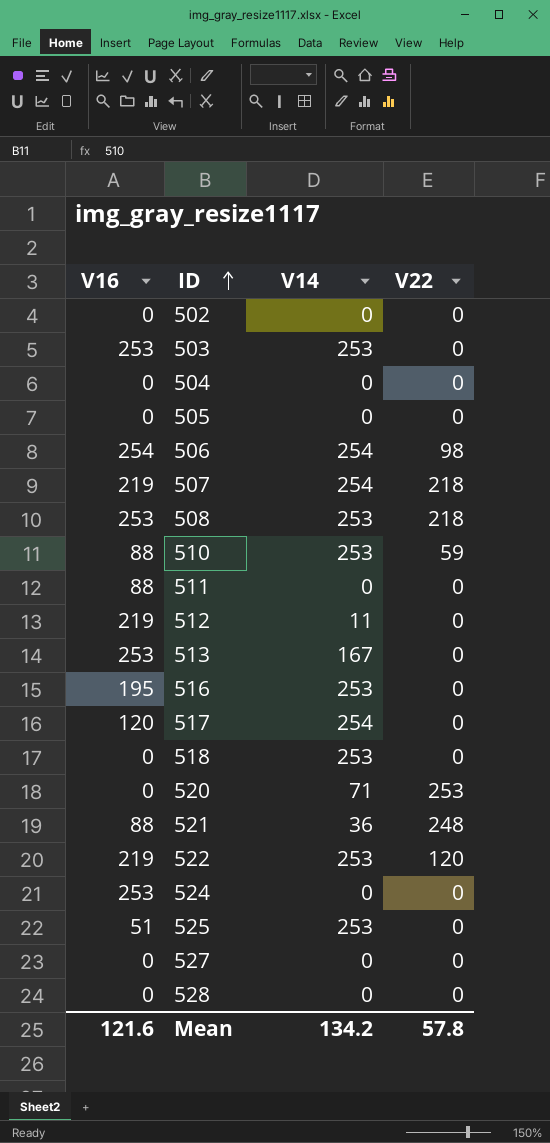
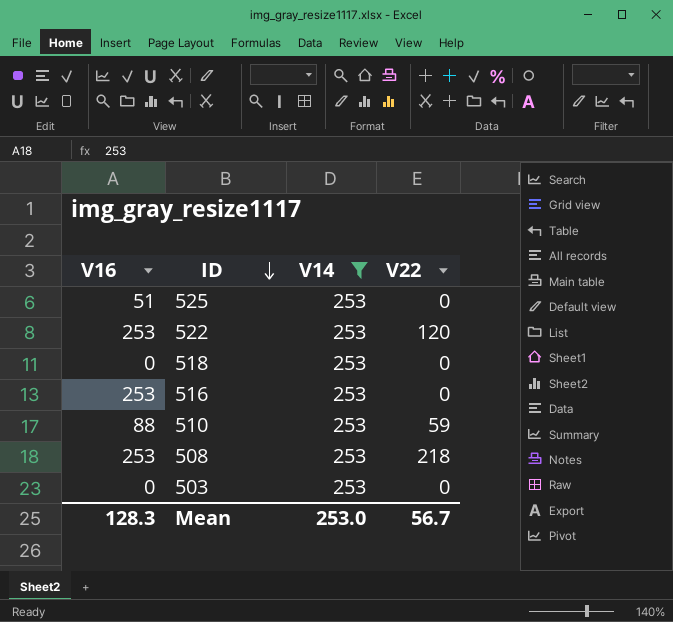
filter: none -> V14 = 253
row order: ID ascending -> ID descending
522 | V16: 219 -> 253
516 | V16: 195 -> 253
503 | V16: 253 -> 0
Mean | V16: 121.6 -> 128.3
Mean | V14: 134.2 -> 253.0
Mean | V22: 57.8 -> 56.7

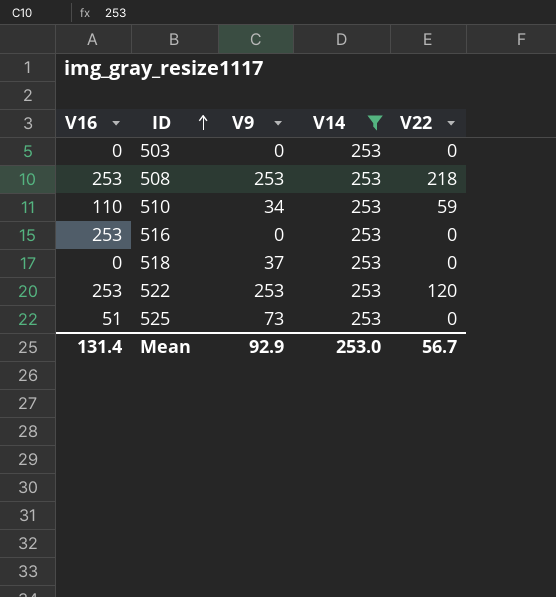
row order: ID descending -> ID ascending
column V9 | position: none -> 3
510 | V16: 88 -> 110
Mean | V16: 128.3 -> 131.4

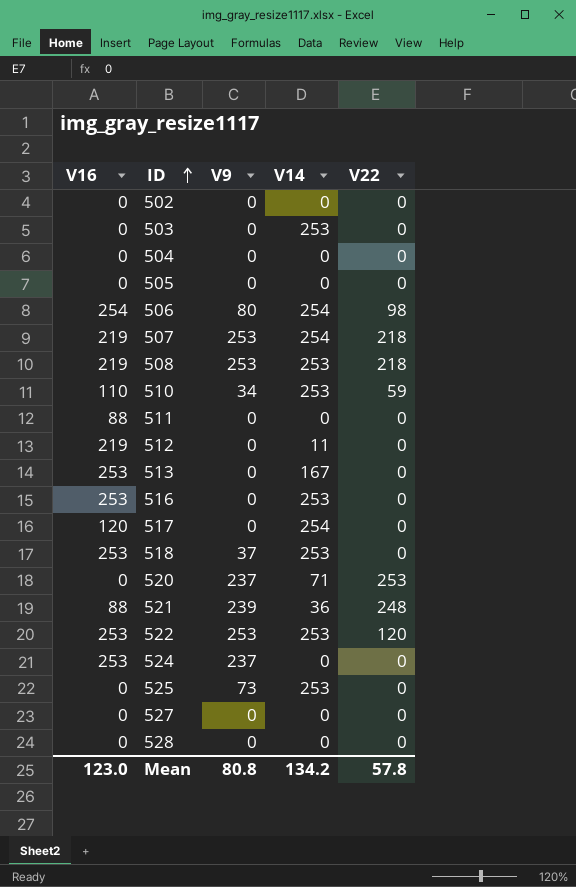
filter: V14 = 253 -> none
508 | V16: 253 -> 219
518 | V16: 0 -> 253
525 | V16: 51 -> 0
Mean | V16: 131.4 -> 123.0
Mean | V9: 92.9 -> 80.8
Mean | V14: 253.0 -> 134.2
Mean | V22: 56.7 -> 57.8

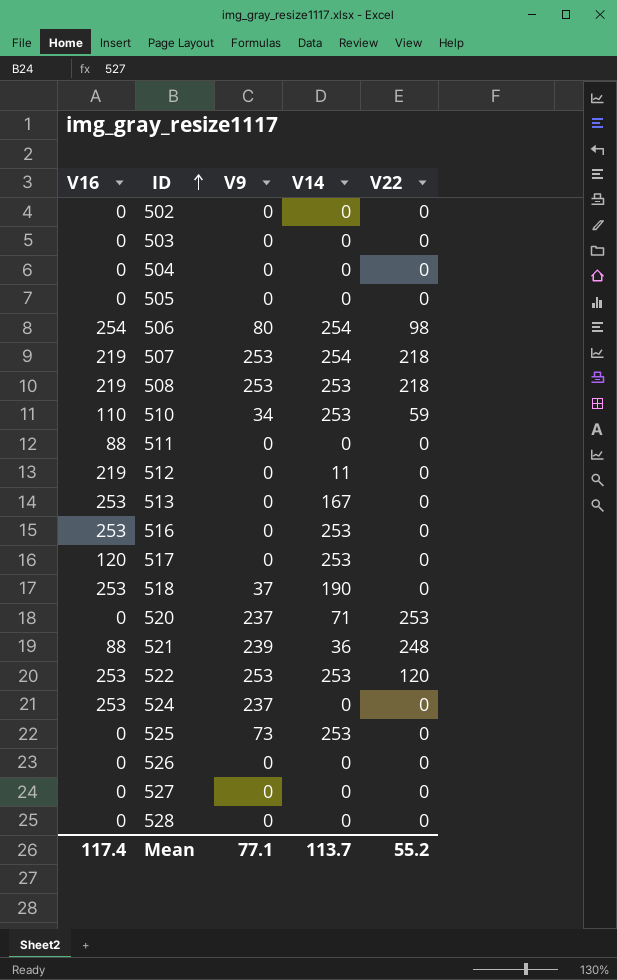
503 | V14: 253 -> 0
517 | V14: 254 -> 253
518 | V14: 253 -> 190
row 526: none -> 0 | 0 | 0 | 0
Mean | V16: 123.0 -> 117.4
Mean | V9: 80.8 -> 77.1
Mean | V14: 134.2 -> 113.7
Mean | V22: 57.8 -> 55.2

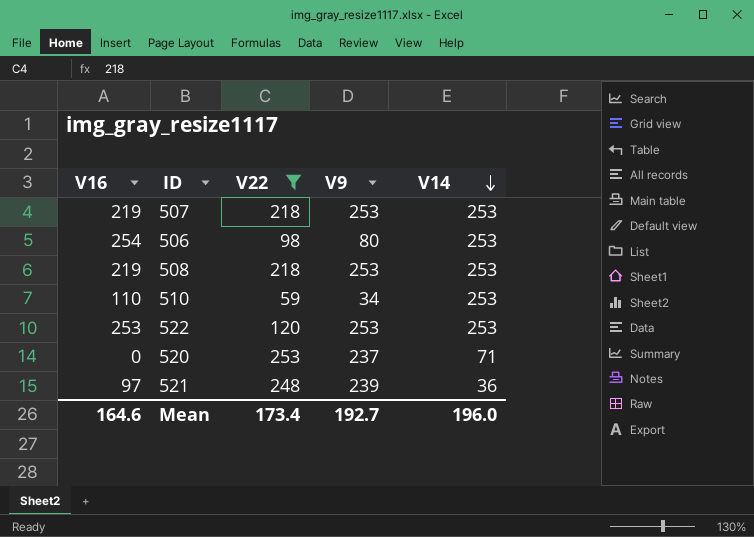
filter: none -> V22 != 0
row order: ID ascending -> V14 descending
column V22 | position: 5 -> 3
507 | V14: 254 -> 253
506 | V14: 254 -> 253
521 | V16: 88 -> 97
Mean | V16: 117.4 -> 164.6
Mean | V22: 55.2 -> 173.4
Mean | V9: 77.1 -> 192.7
Mean | V14: 113.7 -> 196.0

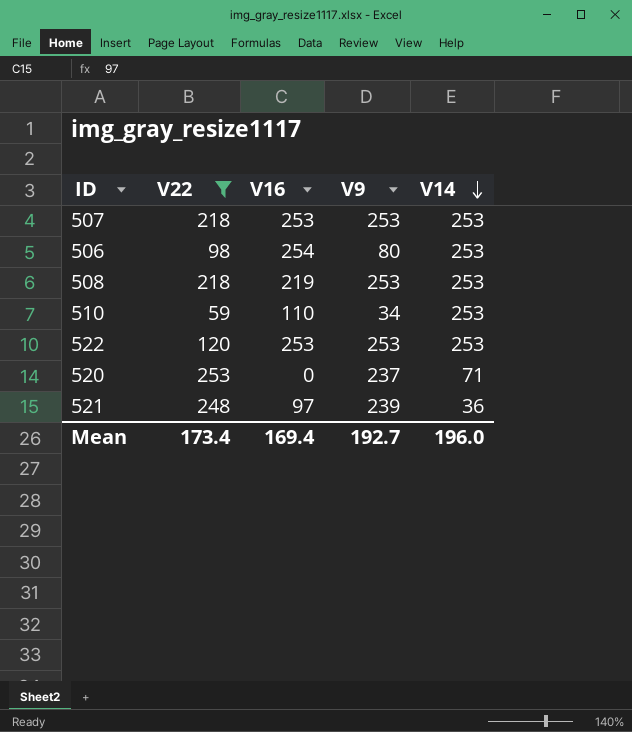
column V16 | position: 1 -> 3
507 | V16: 219 -> 253
Mean | V16: 164.6 -> 169.4

